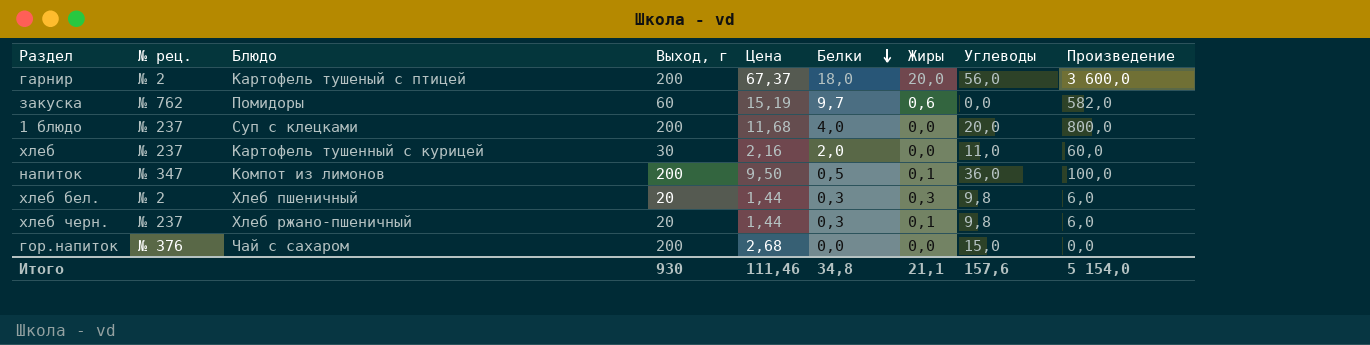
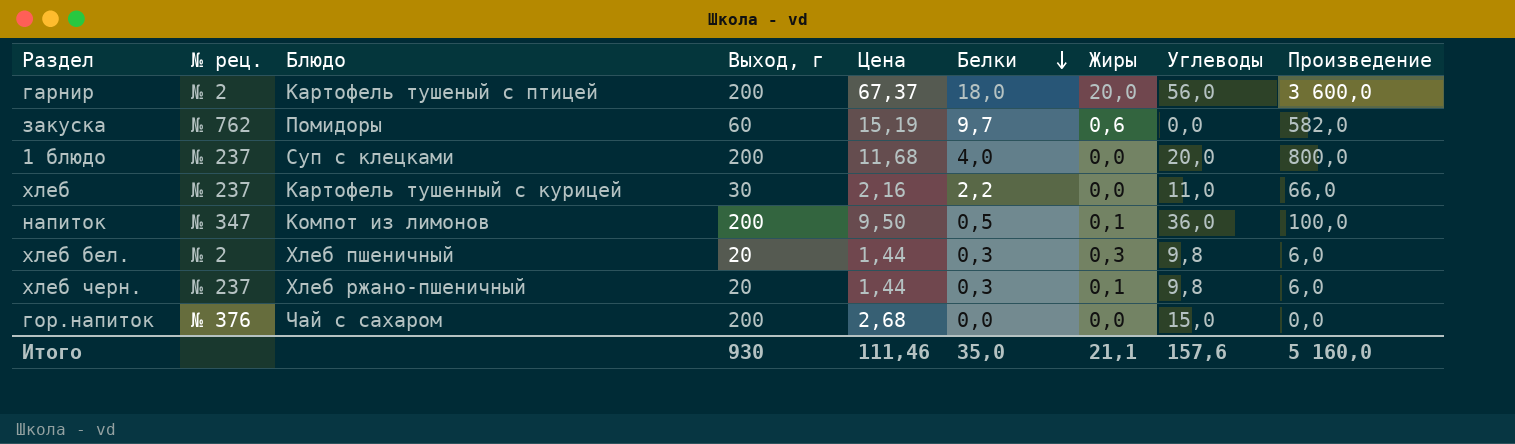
хлеб | Белки: 2,0 -> 2,2
хлеб | Произведение: 60,0 -> 66,0
Итого | Белки: 34,8 -> 35,0
Итого | Произведение: 5 154,0 -> 5 160,0

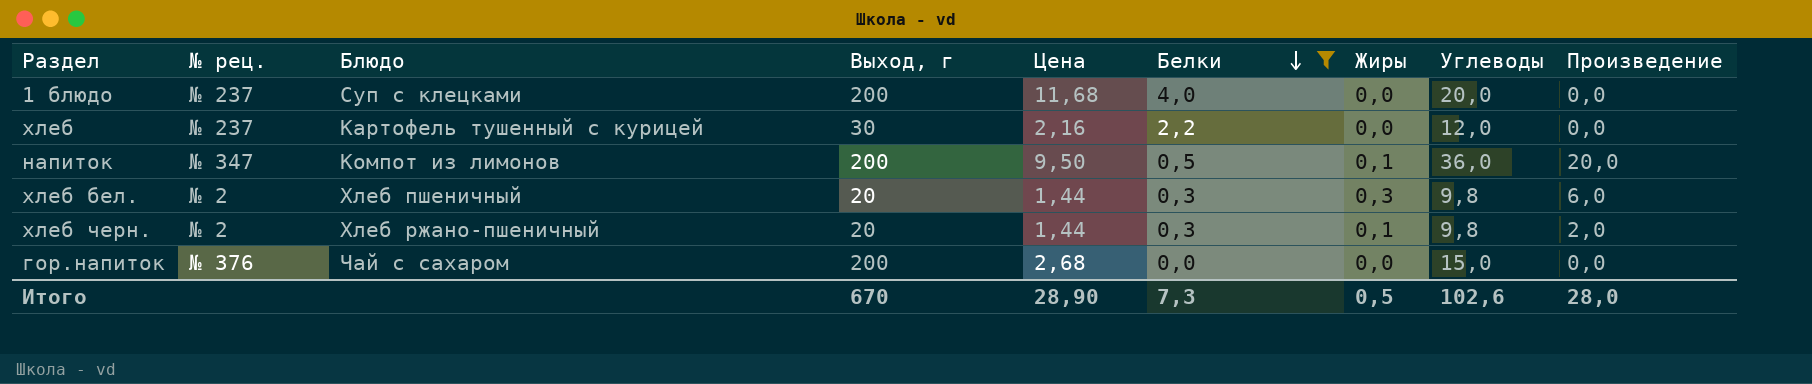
filter: none -> Белки <= 4,0
column Произведение | formula: [Выход, г] * [Белки] -> [Выход, г] * [Жиры]
хлеб | Углеводы: 11,0 -> 12,0
хлеб черн. | № рец.: № 237 -> № 2
Итого | Выход, г: 930 -> 670
Итого | Цена: 111,46 -> 28,90
Итого | Белки: 35,0 -> 7,3
Итого | Жиры: 21,1 -> 0,5
Итого | Углеводы: 157,6 -> 102,6
Итого | Произведение: 5 160,0 -> 28,0

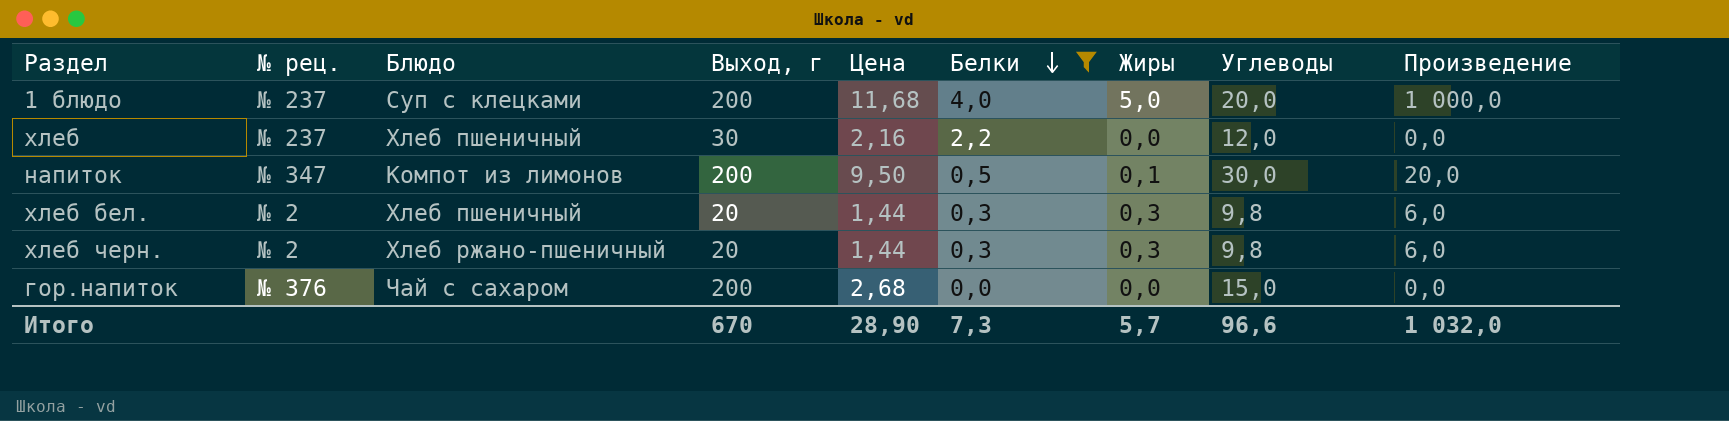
1 блюдо | Жиры: 0,0 -> 5,0
1 блюдо | Произведение: 0,0 -> 1 000,0
хлеб | Блюдо: Картофель тушенный с курицей -> Хлеб пшеничный
напиток | Углеводы: 36,0 -> 30,0
хлеб черн. | Жиры: 0,1 -> 0,3
хлеб черн. | Произведение: 2,0 -> 6,0
Итого | Жиры: 0,5 -> 5,7
Итого | Углеводы: 102,6 -> 96,6
Итого | Произведение: 28,0 -> 1 032,0

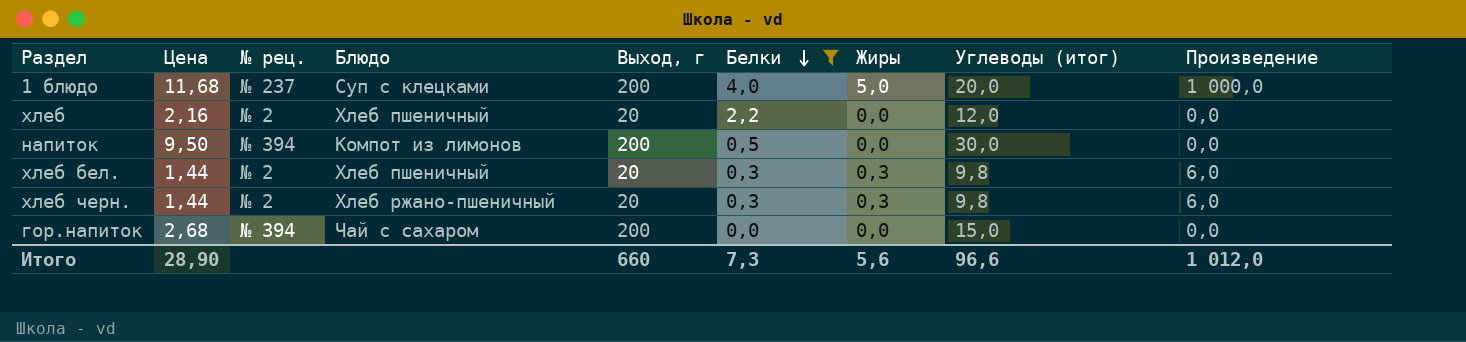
column Цена | position: 5 -> 2
column name: Углеводы -> Углеводы (итог)
хлеб | № рец.: № 237 -> № 2
хлеб | Выход, г: 30 -> 20
напиток | № рец.: № 347 -> № 394
напиток | Жиры: 0,1 -> 0,0
напиток | Произведение: 20,0 -> 0,0
гор.напиток | № рец.: № 376 -> № 394
Итого | Выход, г: 670 -> 660
Итого | Жиры: 5,7 -> 5,6
Итого | Произведение: 1 032,0 -> 1 012,0

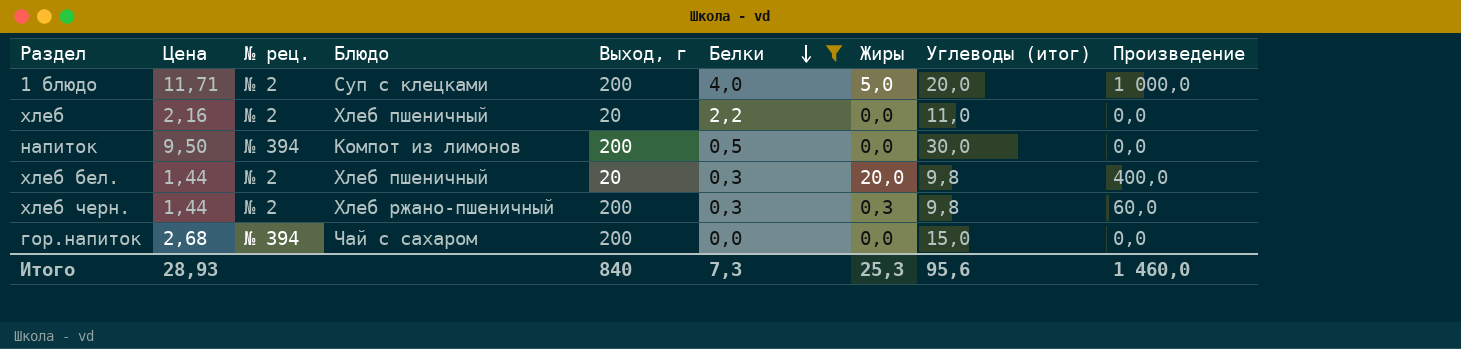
1 блюдо | Цена: 11,68 -> 11,71
1 блюдо | № рец.: № 237 -> № 2
хлеб | Углеводы (итог): 12,0 -> 11,0
хлеб бел. | Жиры: 0,3 -> 20,0
хлеб бел. | Произведение: 6,0 -> 400,0
хлеб черн. | Выход, г: 20 -> 200
хлеб черн. | Произведение: 6,0 -> 60,0
Итого | Цена: 28,90 -> 28,93
Итого | Выход, г: 660 -> 840
Итого | Жиры: 5,6 -> 25,3
Итого | Углеводы (итог): 96,6 -> 95,6
Итого | Произведение: 1 012,0 -> 1 460,0

